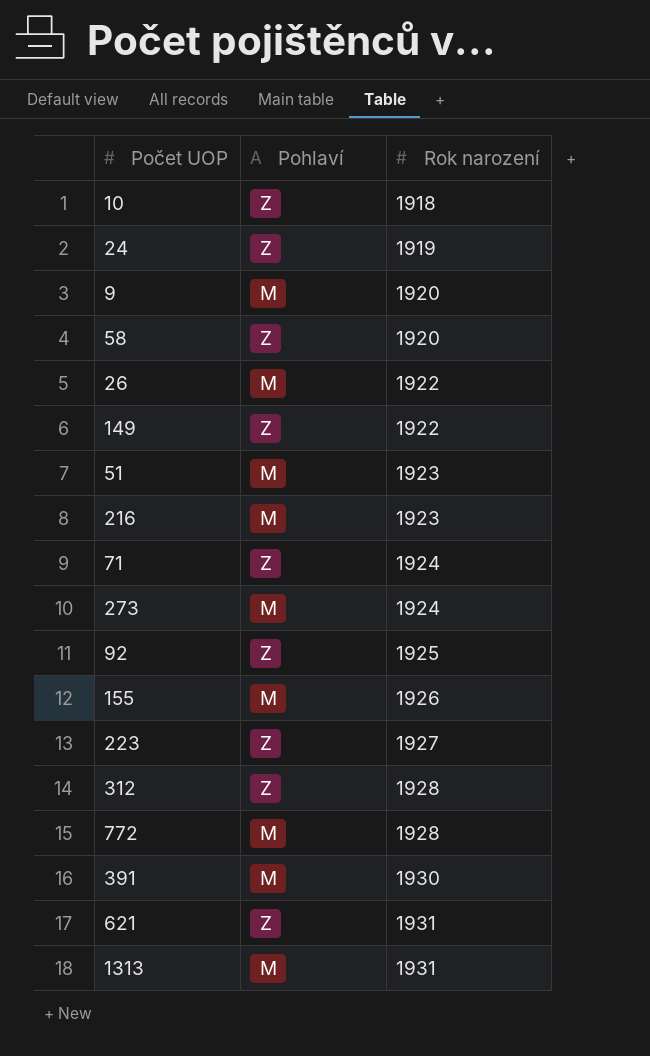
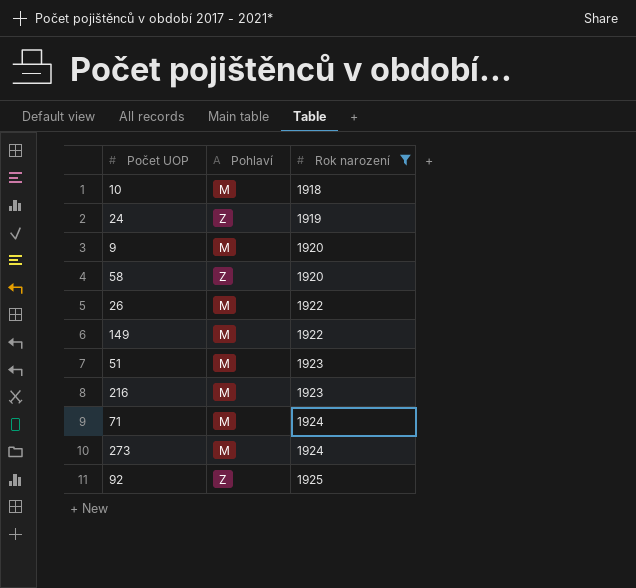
filter: none -> Rok narození <= 1925
10 | Pohlaví: Z -> M
149 | Pohlaví: Z -> M
71 | Pohlaví: Z -> M

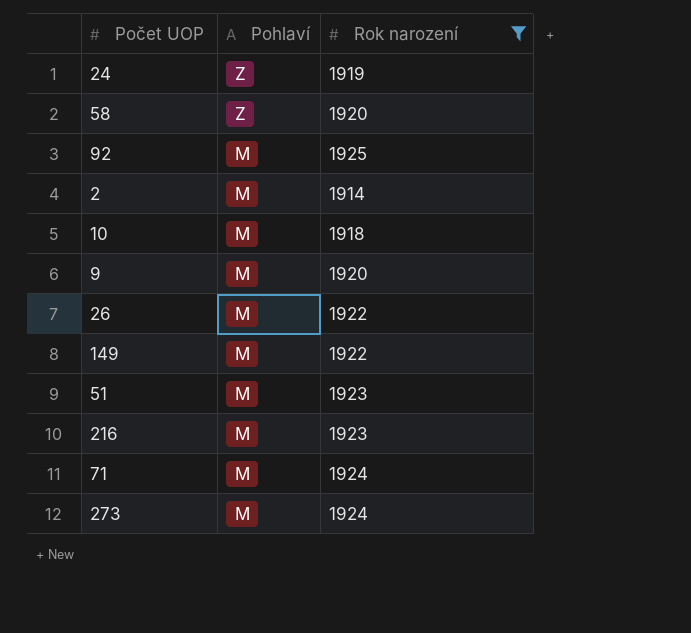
row order: Rok narození ascending -> Pohlaví descending
92 | Pohlaví: Z -> M
row 2: none -> M | 1914

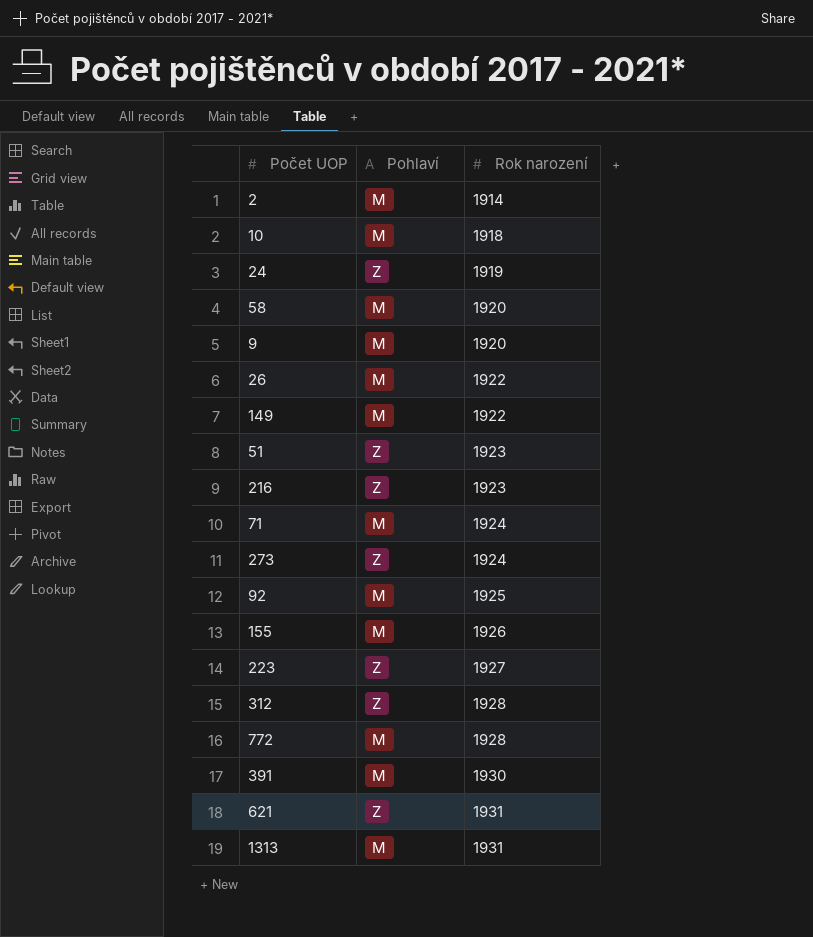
filter: Rok narození <= 1925 -> none
row order: Pohlaví descending -> Rok narození ascending
58 | Pohlaví: Z -> M
51 | Pohlaví: M -> Z
216 | Pohlaví: M -> Z
273 | Pohlaví: M -> Z

